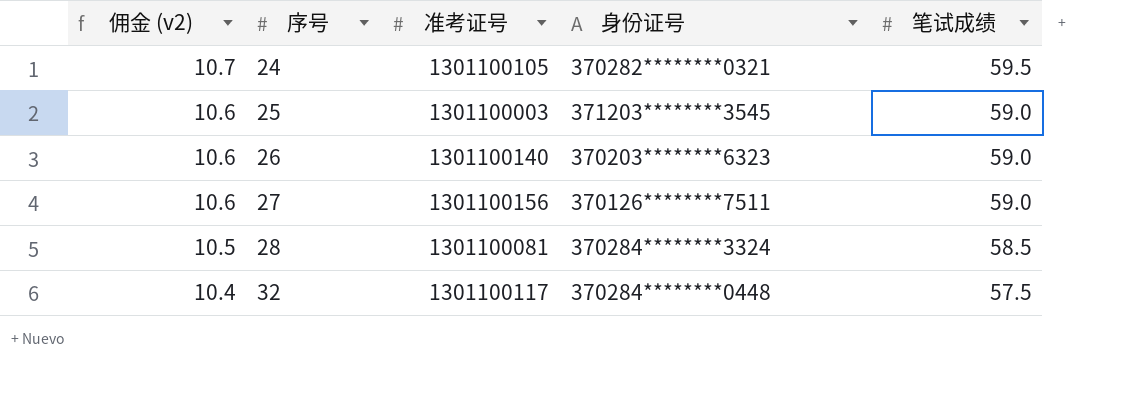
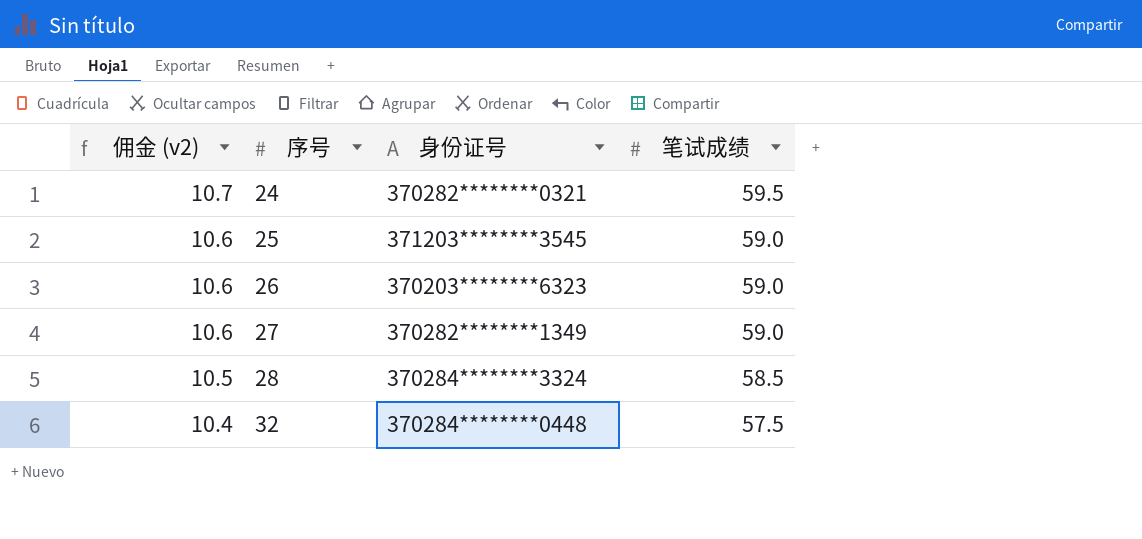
column 准考证号 | position: 3 -> none
27 | 身份证号: 370126********7511 -> 370282********1349

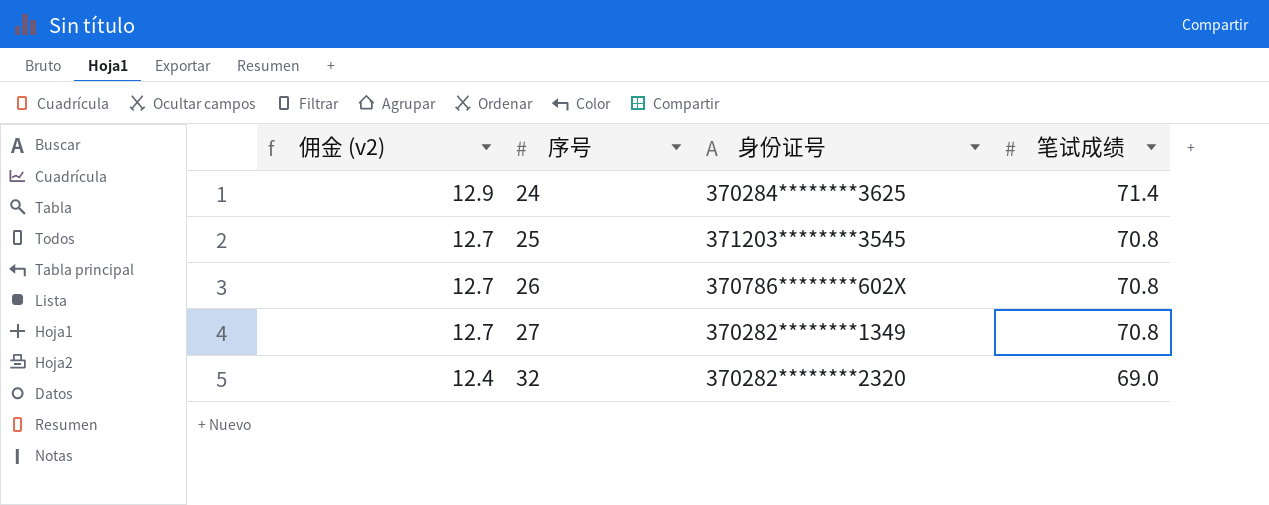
row 28: 10.5 | 370284********3324 | 58.5 -> none
24 | 佣金 (v2): 10.7 -> 12.9
24 | 身份证号: 370282********0321 -> 370284********3625
24 | 笔试成绩: 59.5 -> 71.4
25 | 佣金 (v2): 10.6 -> 12.7
25 | 笔试成绩: 59.0 -> 70.8
26 | 佣金 (v2): 10.6 -> 12.7
26 | 身份证号: 370203********6323 -> 370786********602X
26 | 笔试成绩: 59.0 -> 70.8
27 | 佣金 (v2): 10.6 -> 12.7
27 | 笔试成绩: 59.0 -> 70.8
32 | 佣金 (v2): 10.4 -> 12.4
32 | 身份证号: 370284********0448 -> 370282********2320
32 | 笔试成绩: 57.5 -> 69.0

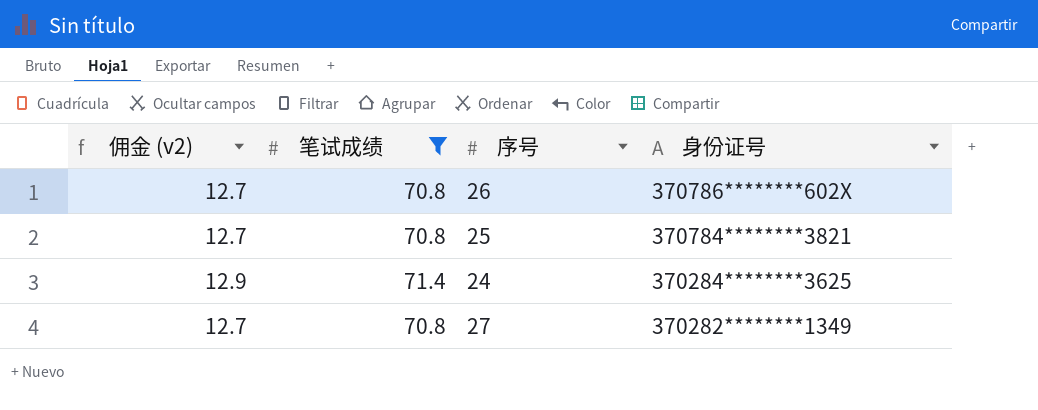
filter: none -> 笔试成绩 != 69.0
row order: 佣金 (v2) descending -> 身份证号 descending
column 笔试成绩 | position: 4 -> 2
25 | 身份证号: 371203********3545 -> 370784********3821

